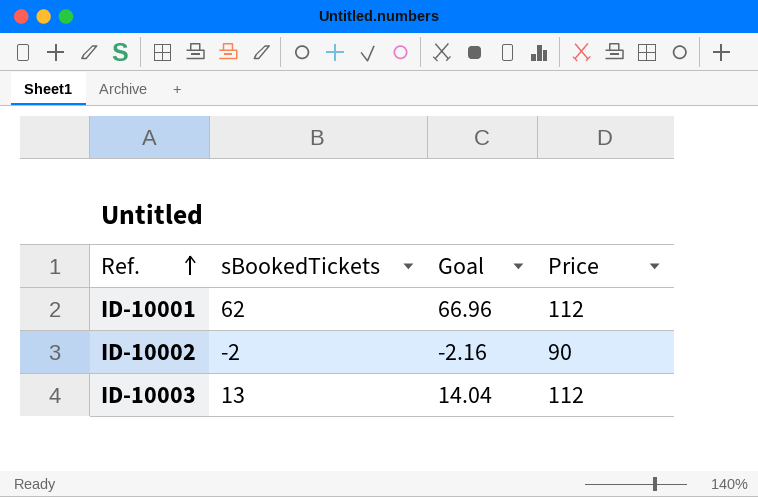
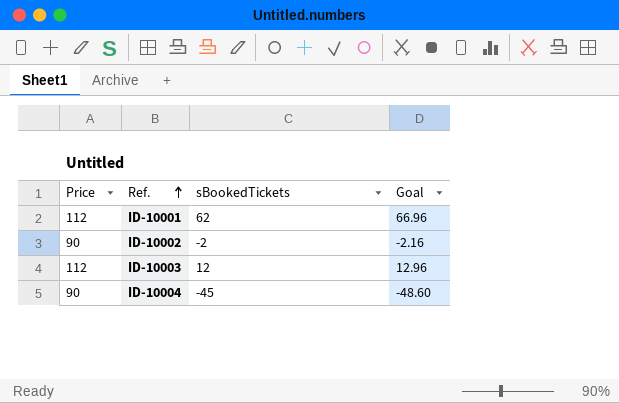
column Price | position: 4 -> 1
ID-10003 | sBookedTickets: 13 -> 12
ID-10003 | Goal: 14.04 -> 12.96
row ID-10004: none -> 90 | -45 | -48.60

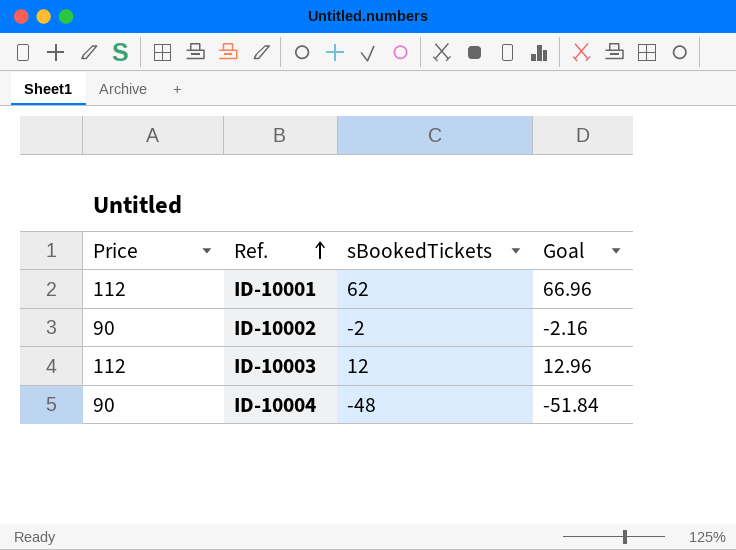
ID-10004 | sBookedTickets: -45 -> -48
ID-10004 | Goal: -48.60 -> -51.84

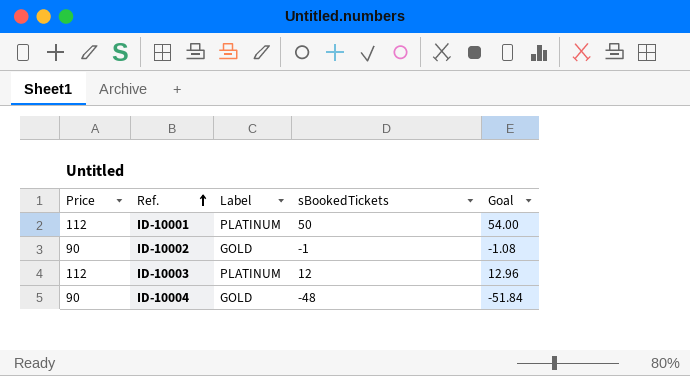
column Label | position: none -> 3
ID-10001 | sBookedTickets: 62 -> 50
ID-10001 | Goal: 66.96 -> 54.00
ID-10002 | sBookedTickets: -2 -> -1
ID-10002 | Goal: -2.16 -> -1.08

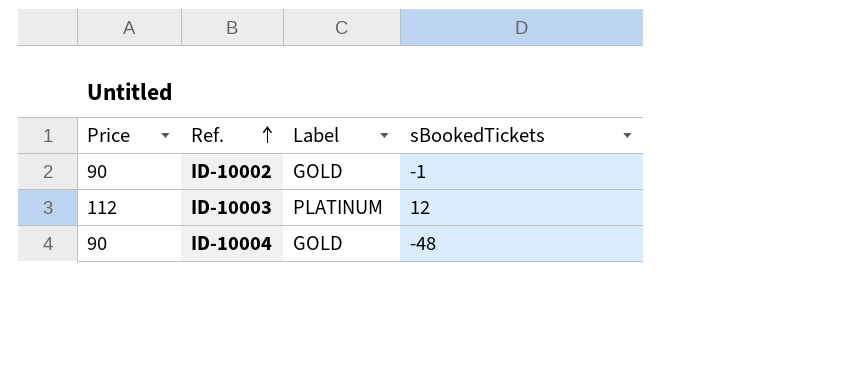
column Goal | formula: [sBookedTickets] * 1.08 -> none
row ID-10001: 112 | PLATINUM | 50 | 54.00 -> none

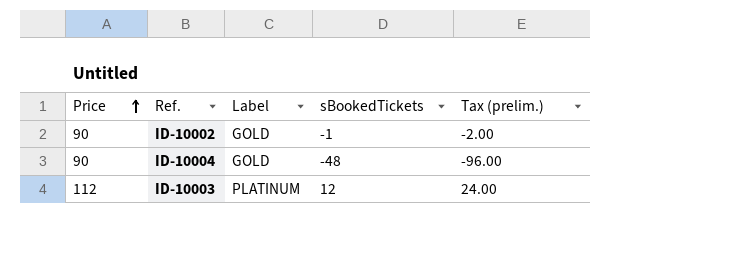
row order: Ref. ascending -> Price ascending
column Tax (prelim.) | formula: none -> [sBookedTickets] * 2

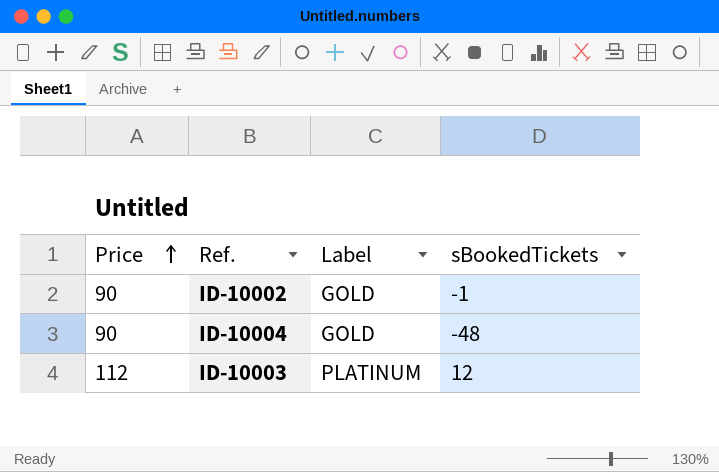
column Tax (prelim.) | formula: [sBookedTickets] * 2 -> none

